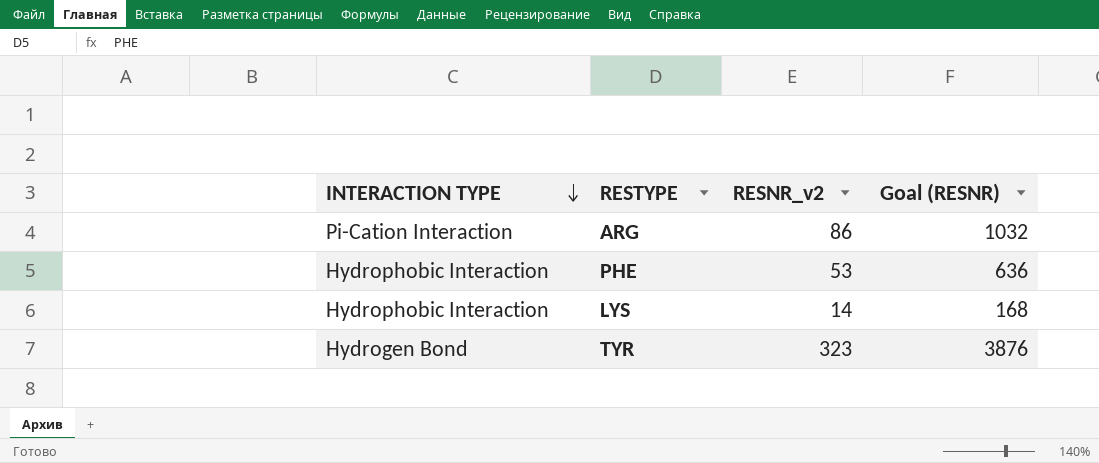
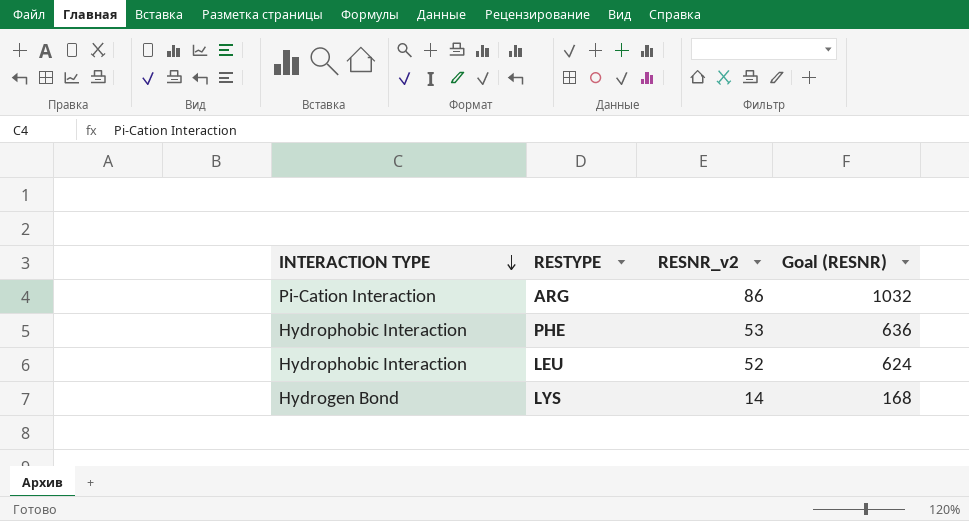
row TYR: Hydrogen Bond | 323 | 3876 -> none
row LEU: none -> Hydrophobic Interaction | 52 | 624
LYS | INTERACTION TYPE: Hydrophobic Interaction -> Hydrogen Bond

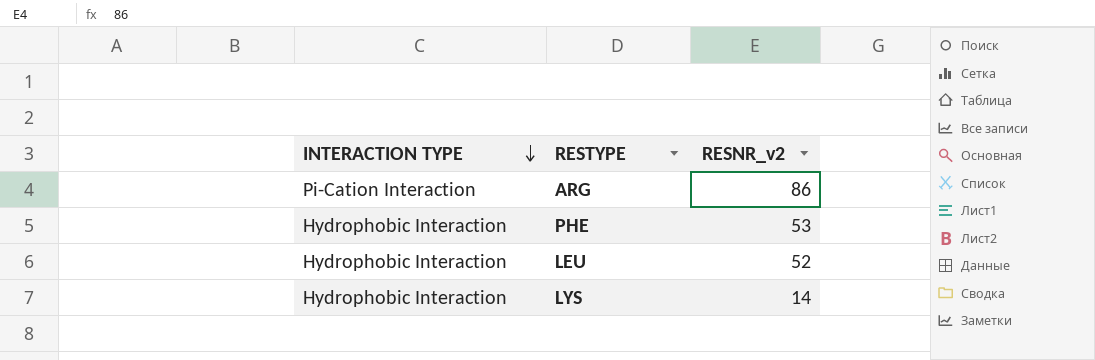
column Goal (RESNR) | formula: [RESNR_v2] * 12 -> none
LYS | INTERACTION TYPE: Hydrogen Bond -> Hydrophobic Interaction

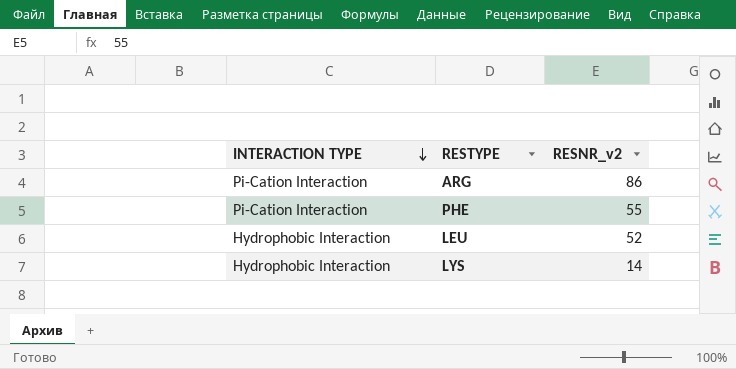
PHE | INTERACTION TYPE: Hydrophobic Interaction -> Pi-Cation Interaction
PHE | RESNR_v2: 53 -> 55

